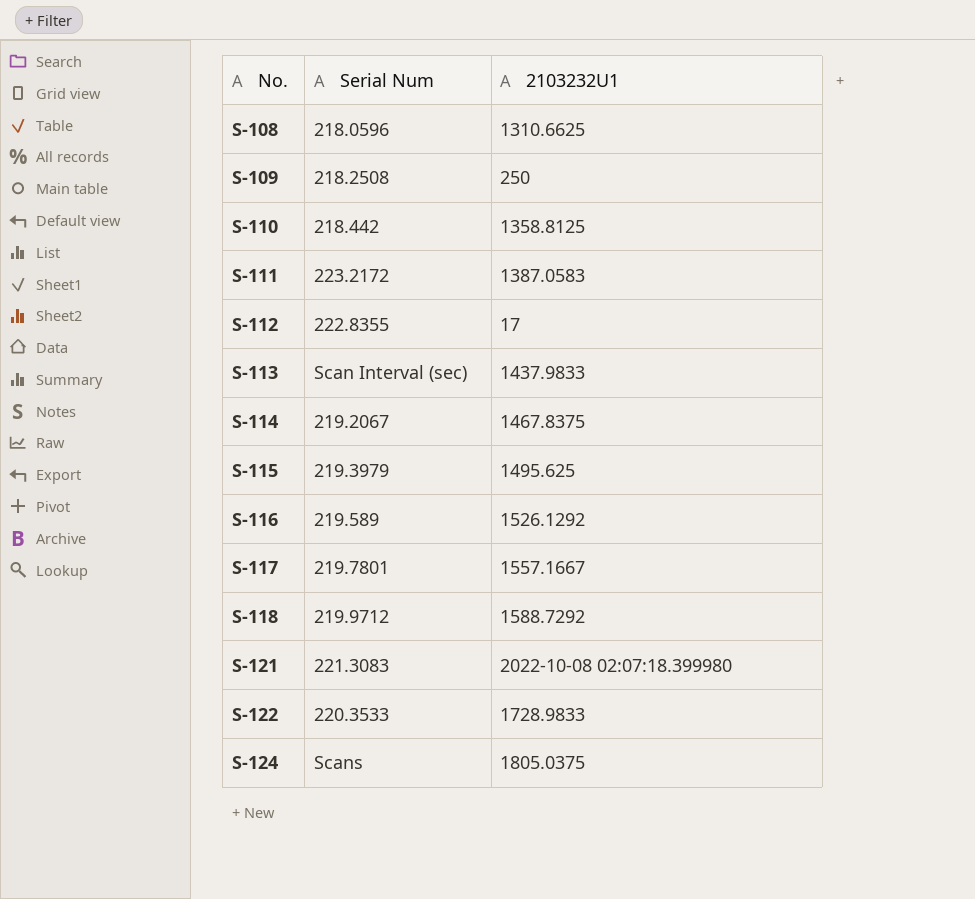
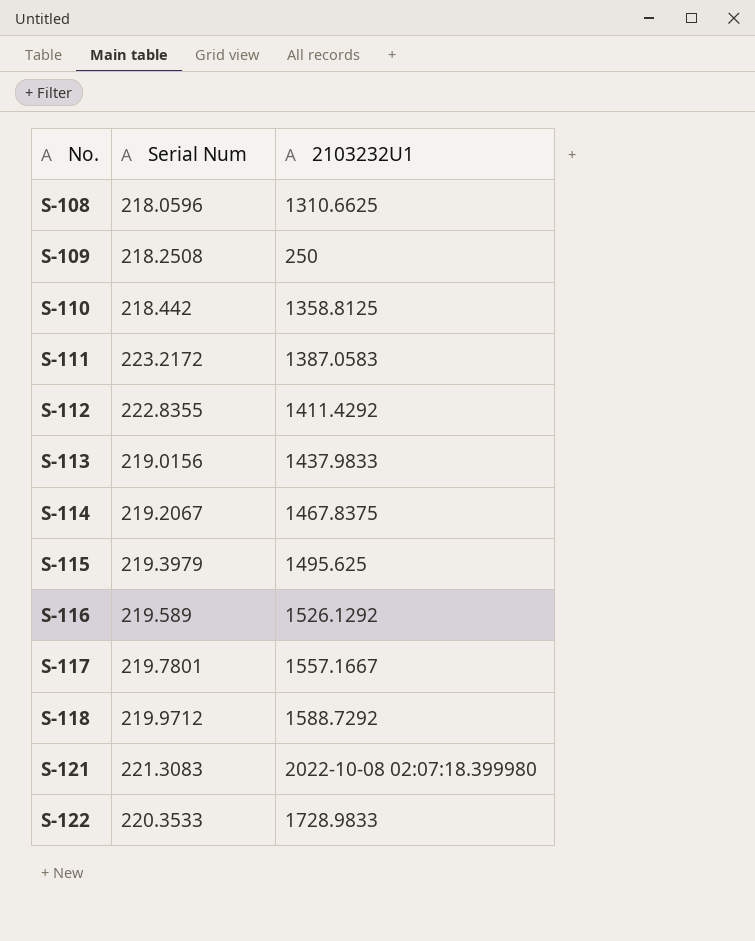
row S-124: Scans | 1805.0375 -> none
S-112 | 2103232U1: 17 -> 1411.4292
S-113 | Serial Num: Scan Interval (sec) -> 219.0156

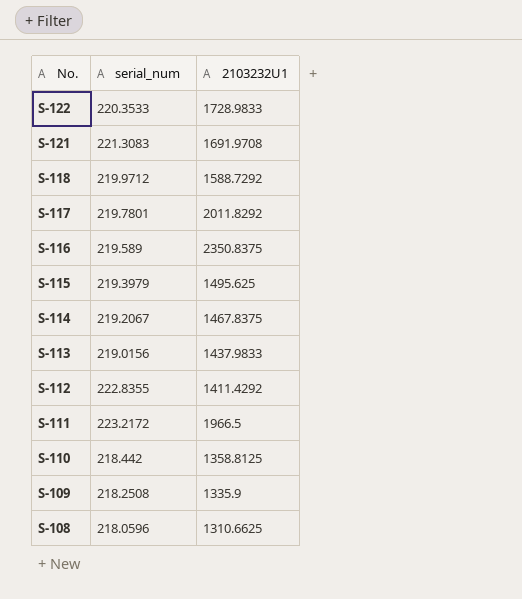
row order: No. ascending -> No. descending
column name: Serial Num -> serial_num
S-121 | 2103232U1: 2022-10-08 02:07:18.399980 -> 1691.9708
S-117 | 2103232U1: 1557.1667 -> 2011.8292
S-116 | 2103232U1: 1526.1292 -> 2350.8375
S-111 | 2103232U1: 1387.0583 -> 1966.5
S-109 | 2103232U1: 250 -> 1335.9

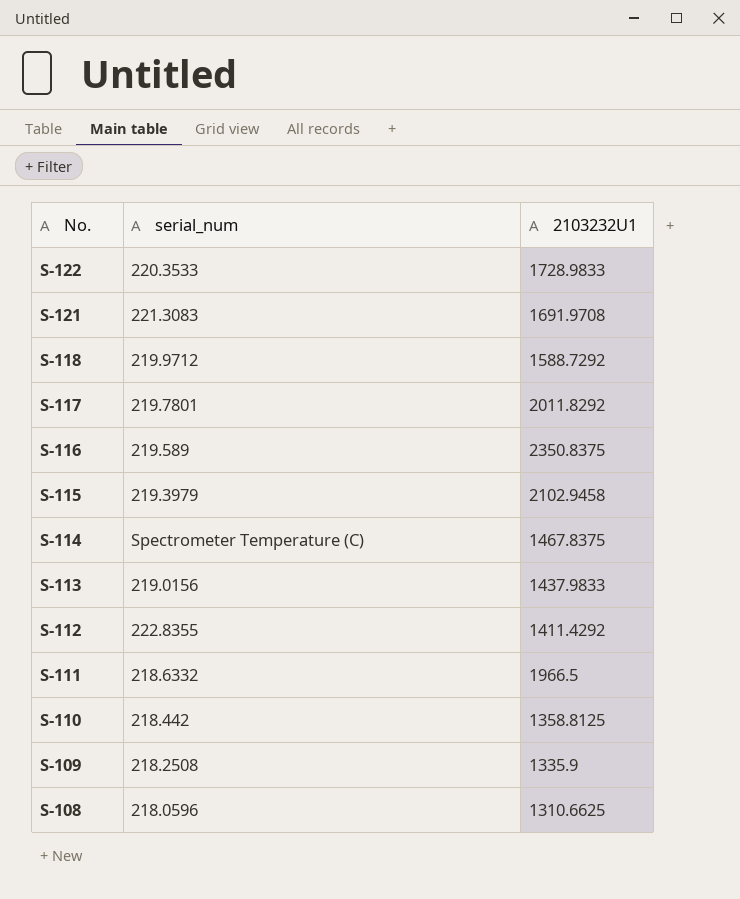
S-115 | 2103232U1: 1495.625 -> 2102.9458
S-114 | serial_num: 219.2067 -> Spectrometer Temperature (C)
S-111 | serial_num: 223.2172 -> 218.6332

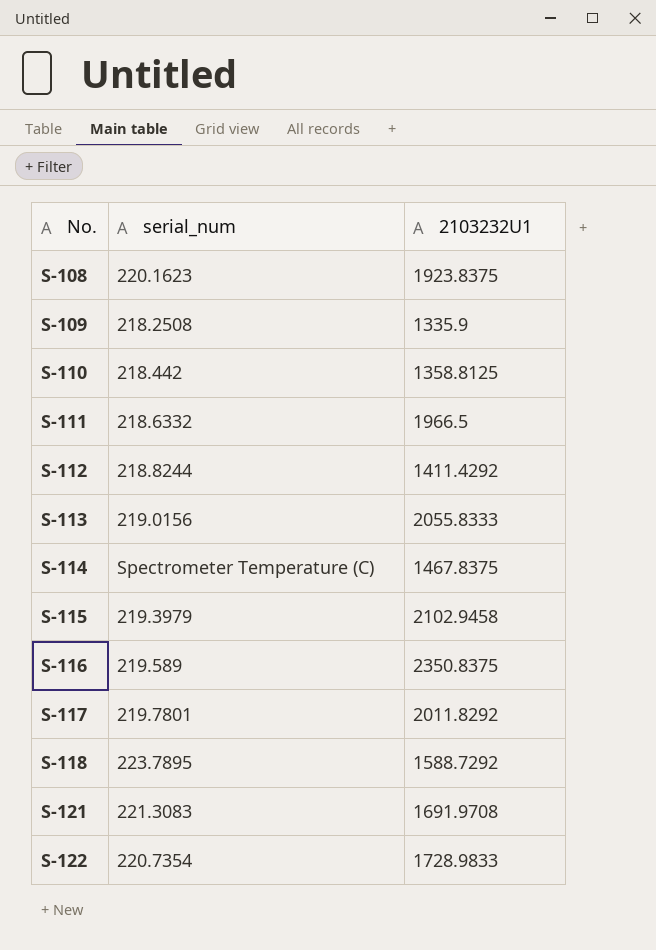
row order: No. descending -> No. ascending
S-108 | serial_num: 218.0596 -> 220.1623
S-108 | 2103232U1: 1310.6625 -> 1923.8375
S-112 | serial_num: 222.8355 -> 218.8244
S-113 | 2103232U1: 1437.9833 -> 2055.8333
S-118 | serial_num: 219.9712 -> 223.7895
S-122 | serial_num: 220.3533 -> 220.7354

